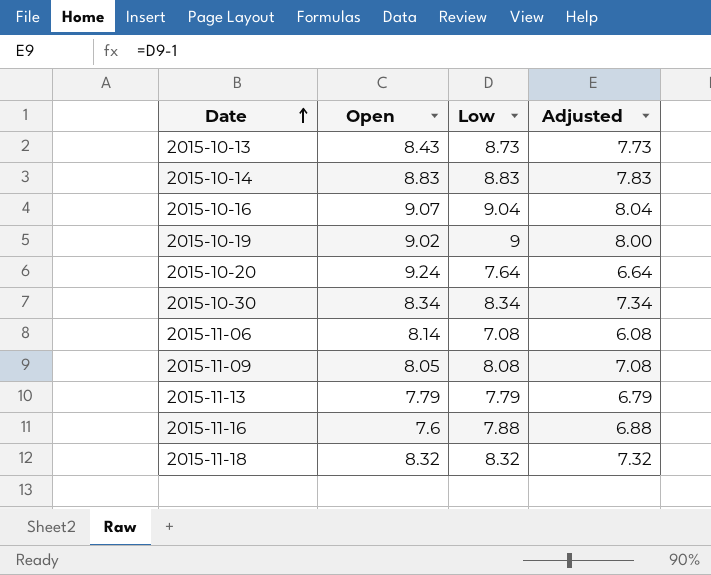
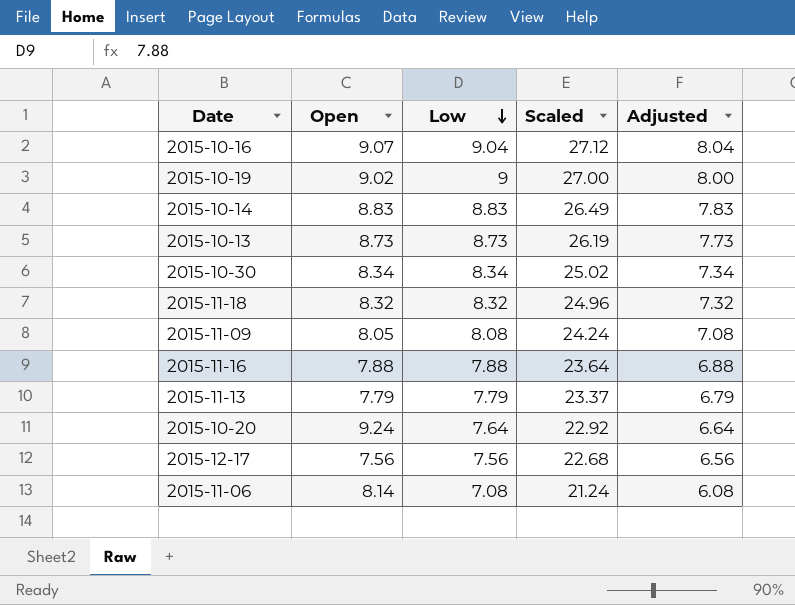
row order: Date ascending -> Low descending
column Scaled | formula: none -> [Low] * 3
2015-10-13 | Open: 8.43 -> 8.73
2015-11-16 | Open: 7.6 -> 7.88
row 2015-12-17: none -> 7.56 | 7.56 | 22.68 | 6.56

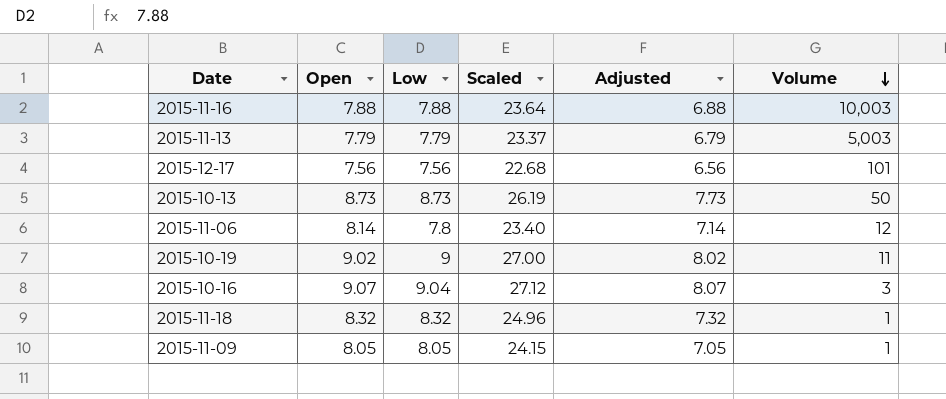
row order: Low descending -> Volume descending
column Adjusted | formula: [Low] - 1 -> [Open] - 1
column Volume | position: none -> 6
row 2015-10-14: 8.83 | 8.83 | 26.49 | 7.83 -> none
row 2015-10-30: 8.34 | 8.34 | 25.02 | 7.34 -> none
row 2015-10-20: 9.24 | 7.64 | 22.92 | 6.64 -> none
2015-11-06 | Low: 7.08 -> 7.8
2015-11-06 | Scaled: 21.24 -> 23.40
2015-11-09 | Low: 8.08 -> 8.05
2015-11-09 | Scaled: 24.24 -> 24.15

